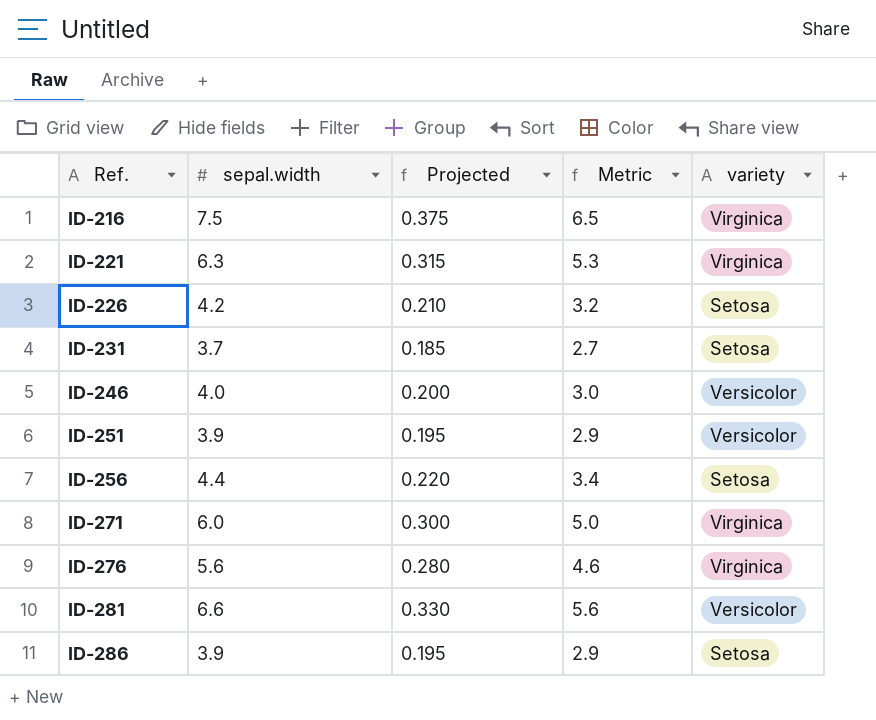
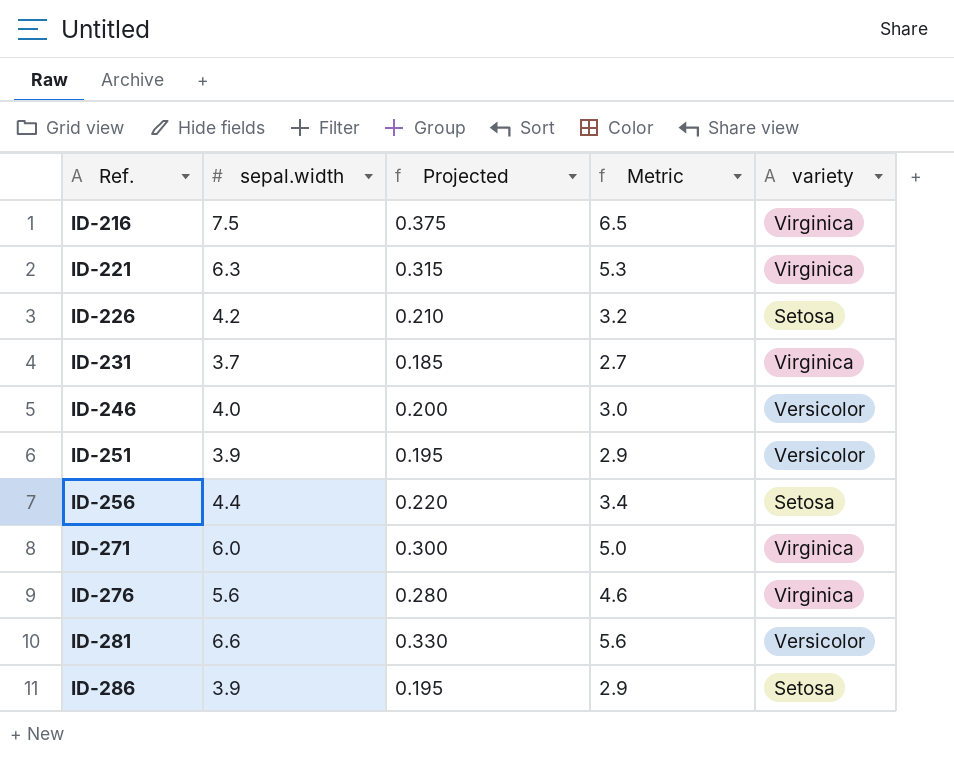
ID-231 | variety: Setosa -> Virginica

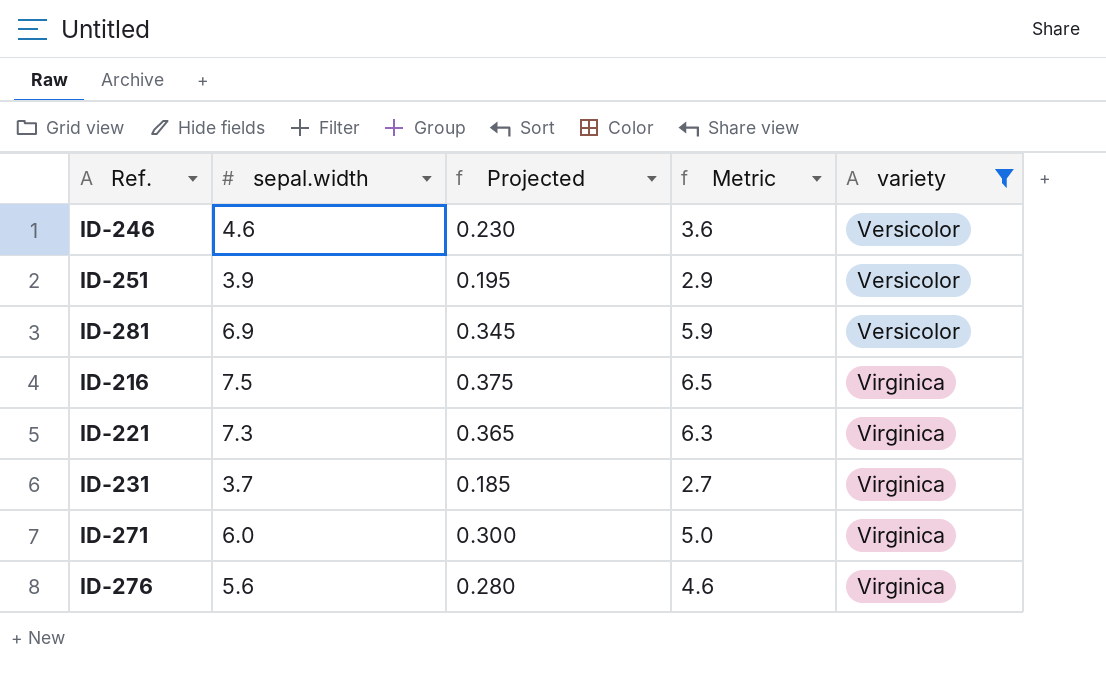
filter: none -> variety != Setosa
row order: Ref. ascending -> variety ascending
ID-246 | sepal.width: 4.0 -> 4.6
ID-246 | Projected: 0.200 -> 0.230
ID-246 | Metric: 3.0 -> 3.6
ID-281 | sepal.width: 6.6 -> 6.9
ID-281 | Projected: 0.330 -> 0.345
ID-281 | Metric: 5.6 -> 5.9
ID-221 | sepal.width: 6.3 -> 7.3
ID-221 | Projected: 0.315 -> 0.365
ID-221 | Metric: 5.3 -> 6.3

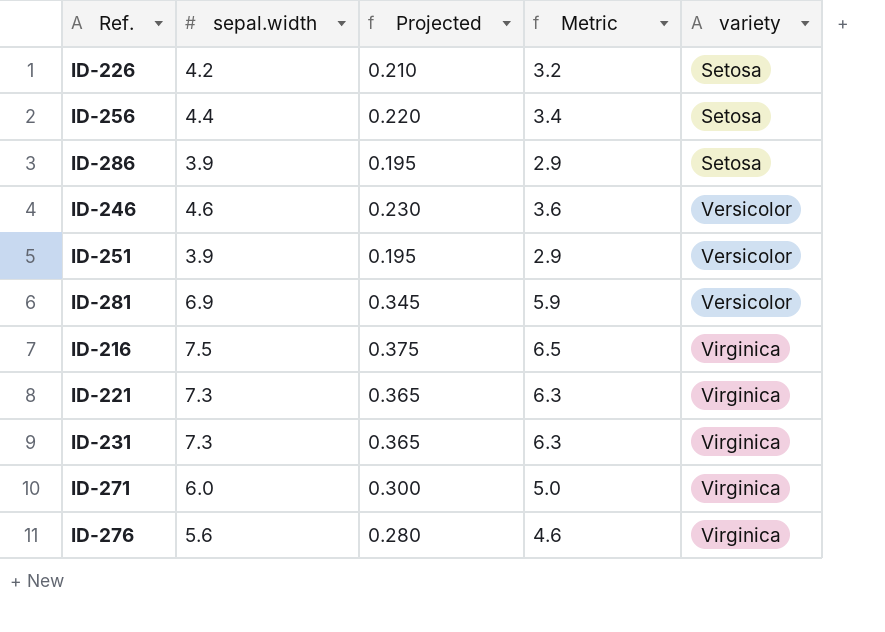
filter: variety != Setosa -> none
ID-231 | sepal.width: 3.7 -> 7.3
ID-231 | Projected: 0.185 -> 0.365
ID-231 | Metric: 2.7 -> 6.3

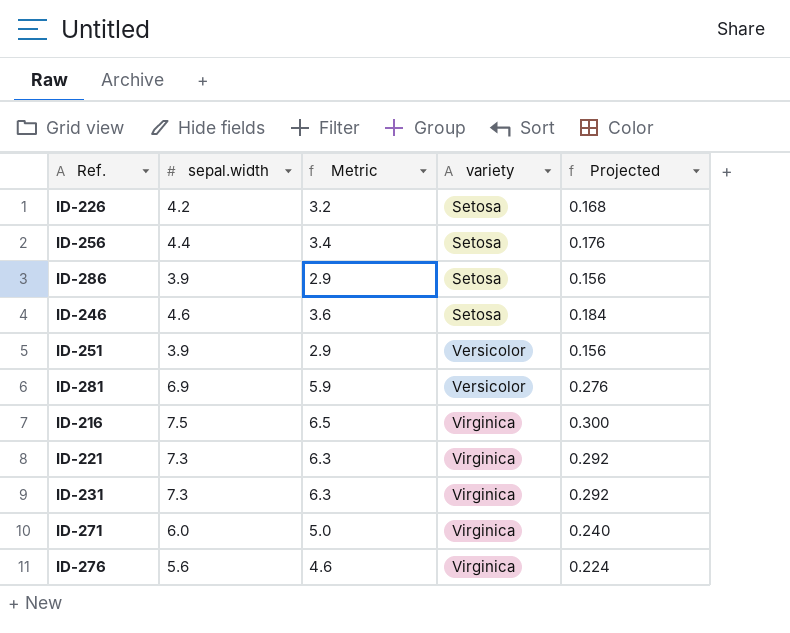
column Projected | formula: [sepal.width] * 0.05 -> [sepal.width] * 0.04
column Projected | position: 3 -> 5
ID-246 | variety: Versicolor -> Setosa

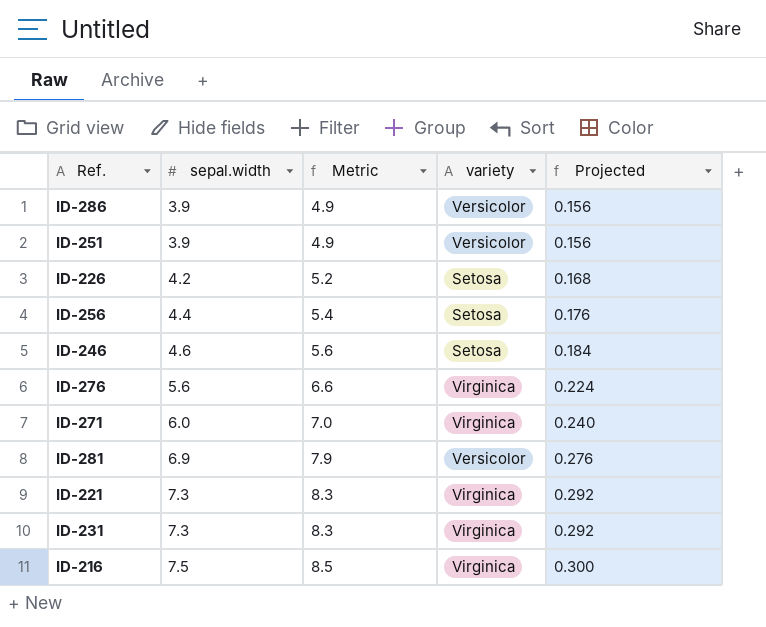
row order: variety ascending -> sepal.width ascending
column Metric | formula: [sepal.width] - 1 -> [sepal.width] + 1
ID-286 | variety: Setosa -> Versicolor

